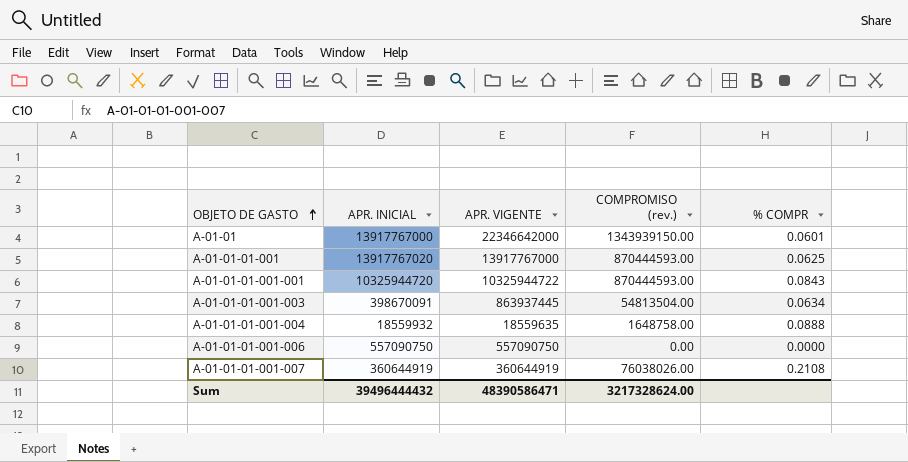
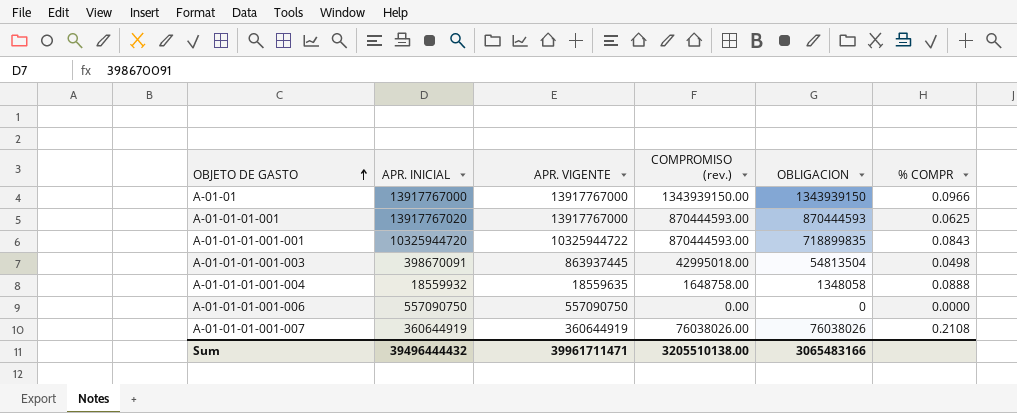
column OBLIGACION | position: none -> 5
A-01-01 | APR. VIGENTE: 22346642000 -> 13917767000
A-01-01 | % COMPR: 0.0601 -> 0.0966
A-01-01-01-001-003 | COMPROMISO (rev.): 54813504.00 -> 42995018.00
A-01-01-01-001-003 | % COMPR: 0.0634 -> 0.0498
Sum | APR. VIGENTE: 48390586471 -> 39961711471
Sum | COMPROMISO (rev.): 3217328624.00 -> 3205510138.00

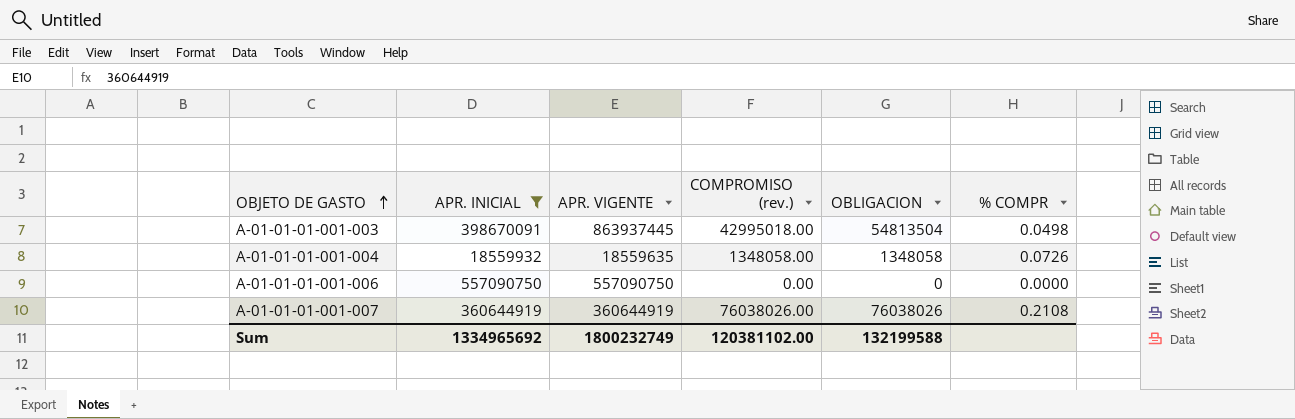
filter: none -> APR. INICIAL <= 557090750
A-01-01-01-001-004 | COMPROMISO (rev.): 1648758.00 -> 1348058.00
A-01-01-01-001-004 | % COMPR: 0.0888 -> 0.0726
Sum | APR. INICIAL: 39496444432 -> 1334965692
Sum | APR. VIGENTE: 39961711471 -> 1800232749
Sum | COMPROMISO (rev.): 3205510138.00 -> 120381102.00
Sum | OBLIGACION: 3065483166 -> 132199588

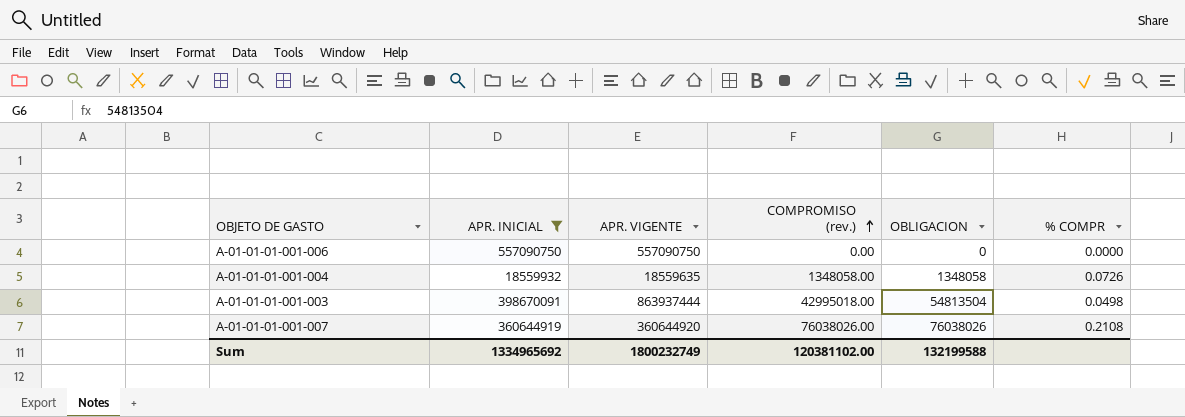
row order: OBJETO DE GASTO ascending -> COMPROMISO (rev.) ascending
A-01-01-01-001-003 | APR. VIGENTE: 863937445 -> 863937444
A-01-01-01-001-007 | APR. VIGENTE: 360644919 -> 360644920

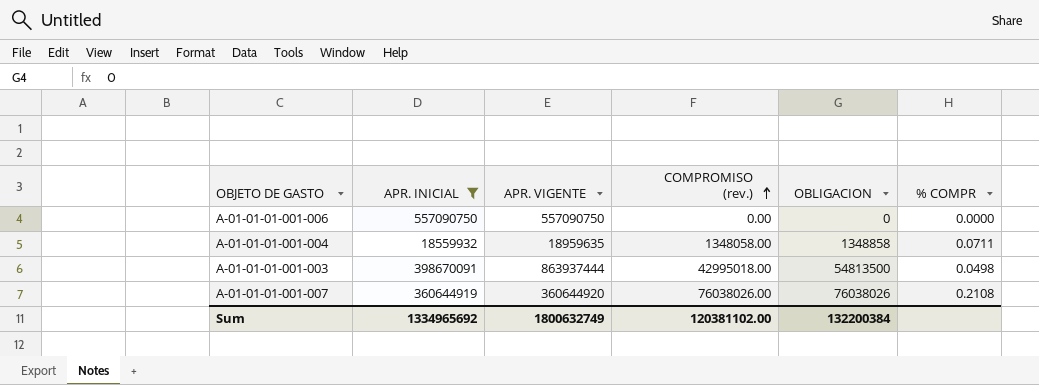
A-01-01-01-001-004 | APR. VIGENTE: 18559635 -> 18959635
A-01-01-01-001-004 | OBLIGACION: 1348058 -> 1348858
A-01-01-01-001-004 | % COMPR: 0.0726 -> 0.0711
A-01-01-01-001-003 | OBLIGACION: 54813504 -> 54813500
Sum | APR. VIGENTE: 1800232749 -> 1800632749
Sum | OBLIGACION: 132199588 -> 132200384

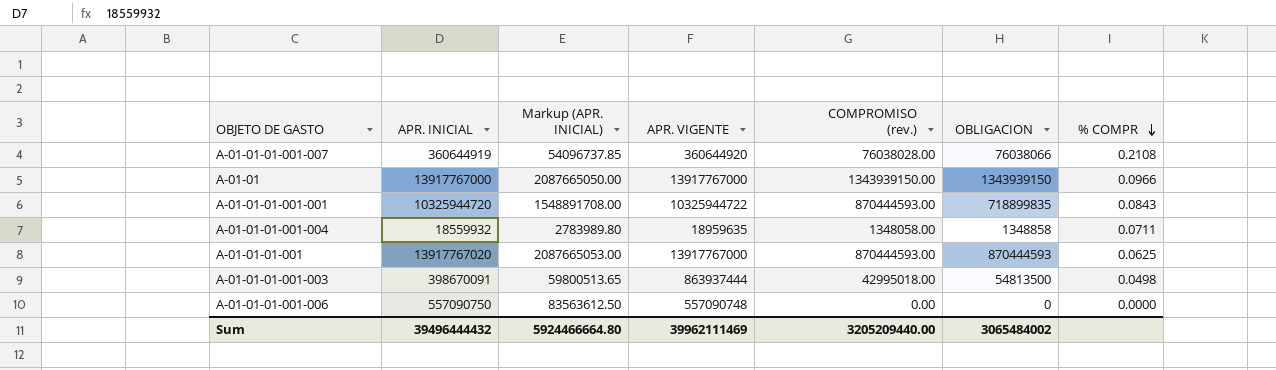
filter: APR. INICIAL <= 557090750 -> none
row order: COMPROMISO (rev.) ascending -> % COMPR descending
column Markup (APR. INICIAL) | formula: none -> [APR. INICIAL] * 0.15
A-01-01-01-001-007 | COMPROMISO (rev.): 76038026.00 -> 76038028.00
A-01-01-01-001-007 | OBLIGACION: 76038026 -> 76038066
A-01-01-01-001-006 | APR. VIGENTE: 557090750 -> 557090748
Sum | APR. INICIAL: 1334965692 -> 39496444432
Sum | APR. VIGENTE: 1800632749 -> 39962111469
Sum | COMPROMISO (rev.): 120381102.00 -> 3205209440.00
Sum | OBLIGACION: 132200384 -> 3065484002

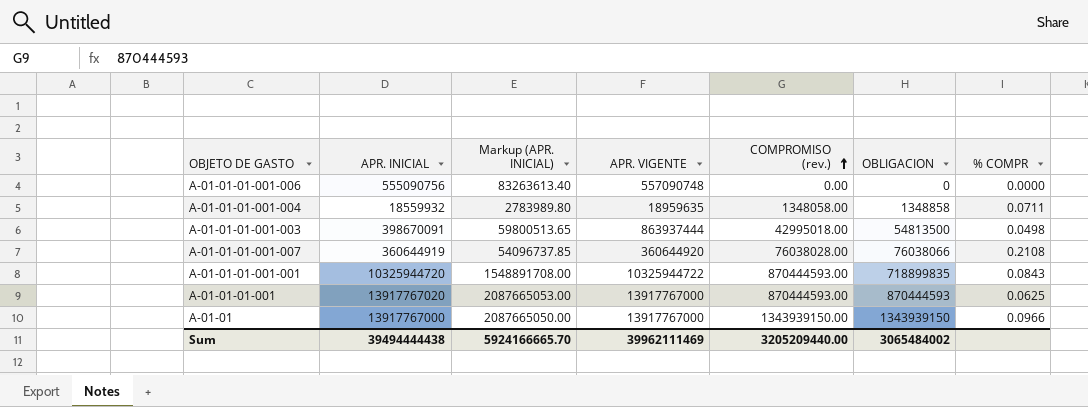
row order: % COMPR descending -> COMPROMISO (rev.) ascending
A-01-01-01-001-006 | APR. INICIAL: 557090750 -> 555090756
A-01-01-01-001-006 | Markup (APR. INICIAL): 83563612.50 -> 83263613.40
Sum | APR. INICIAL: 39496444432 -> 39494444438
Sum | Markup (APR. INICIAL): 5924466664.80 -> 5924166665.70

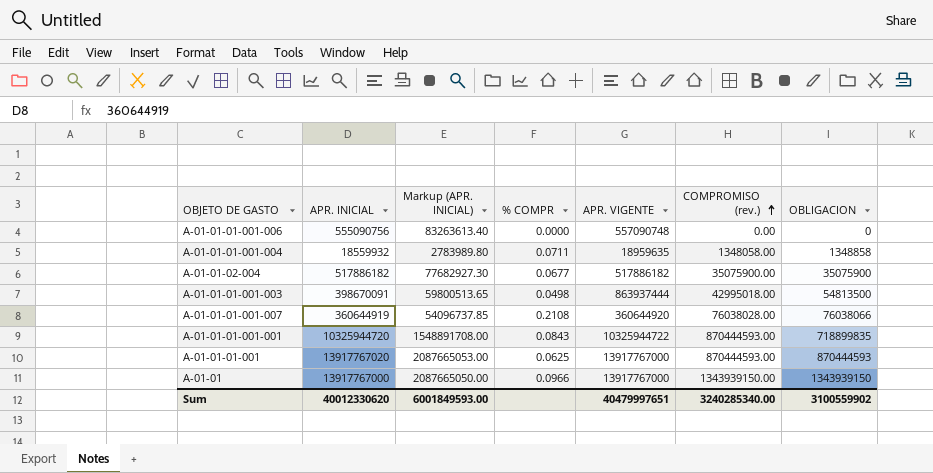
column % COMPR | position: 7 -> 4
row A-01-01-02-004: none -> 517886182 | 77682927.30 | 0.0677 | 517886182 | 35075900.00 | 35075900
Sum | APR. INICIAL: 39494444438 -> 40012330620
Sum | Markup (APR. INICIAL): 5924166665.70 -> 6001849593.00
Sum | APR. VIGENTE: 39962111469 -> 40479997651
Sum | COMPROMISO (rev.): 3205209440.00 -> 3240285340.00
Sum | OBLIGACION: 3065484002 -> 3100559902

